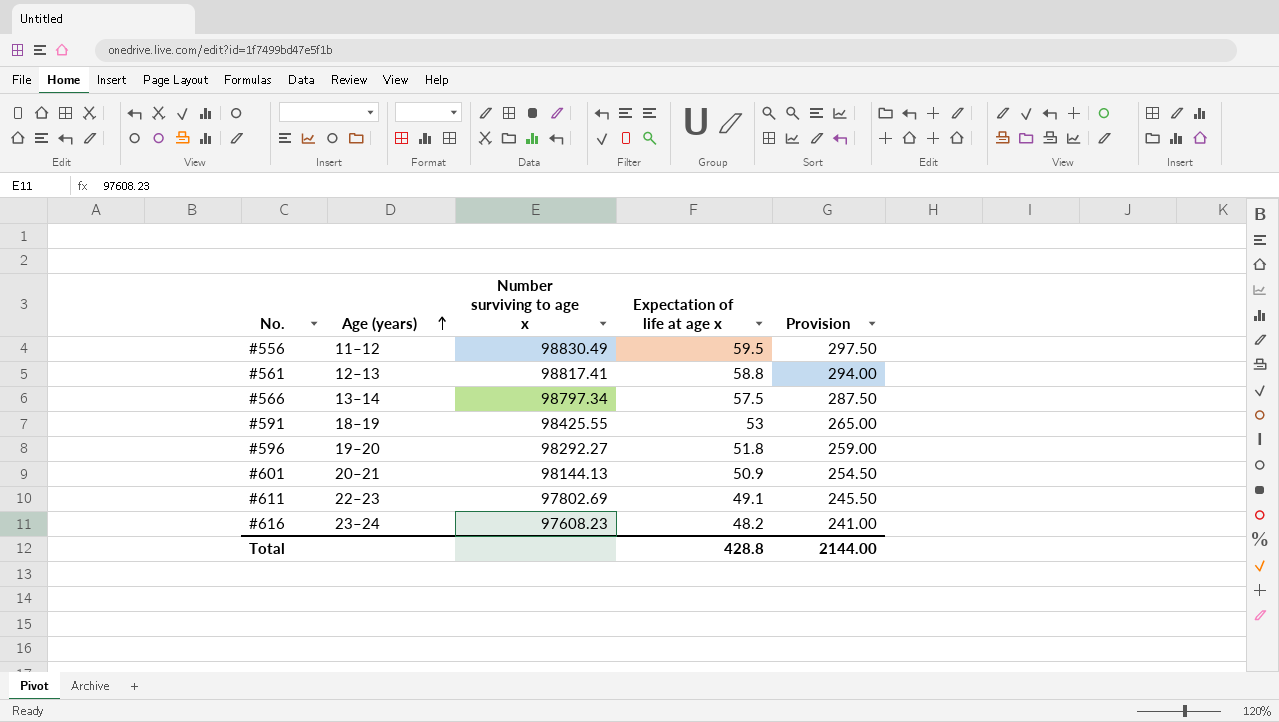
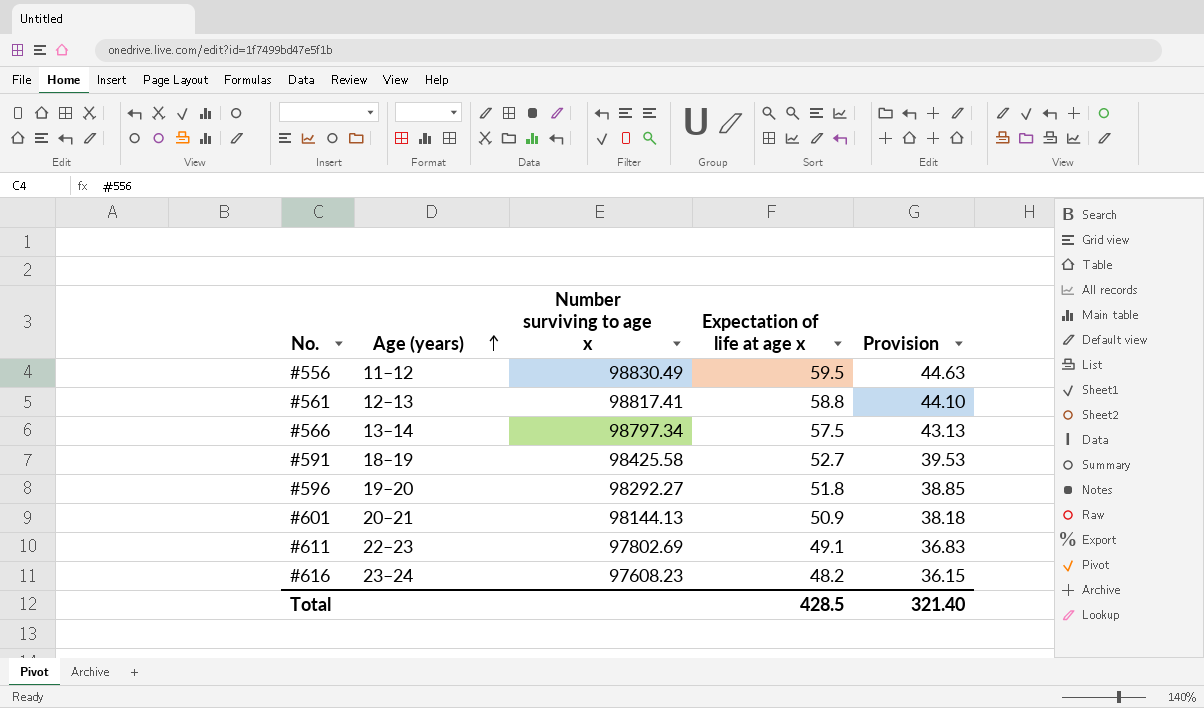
column Provision | formula: [Expectation of life at age x] * 5 -> [Expectation of life at age x] * 0.75
#591 | Number surviving to age x: 98425.55 -> 98425.58
#591 | Expectation of life at age x: 53 -> 52.7
Total | Expectation of life at age x: 428.8 -> 428.5
Total | Provision: 2144.00 -> 321.40

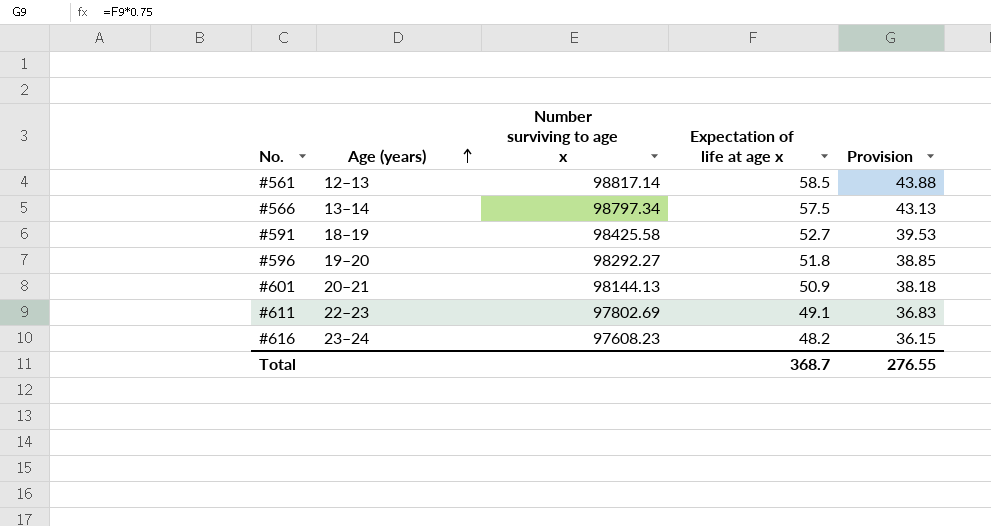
row #556: 11–12 | 98830.49 | 59.5 | 44.63 -> none
#561 | Number surviving to age x: 98817.41 -> 98817.14
#561 | Expectation of life at age x: 58.8 -> 58.5
#561 | Provision: 44.10 -> 43.88
Total | Expectation of life at age x: 428.5 -> 368.7
Total | Provision: 321.40 -> 276.55

